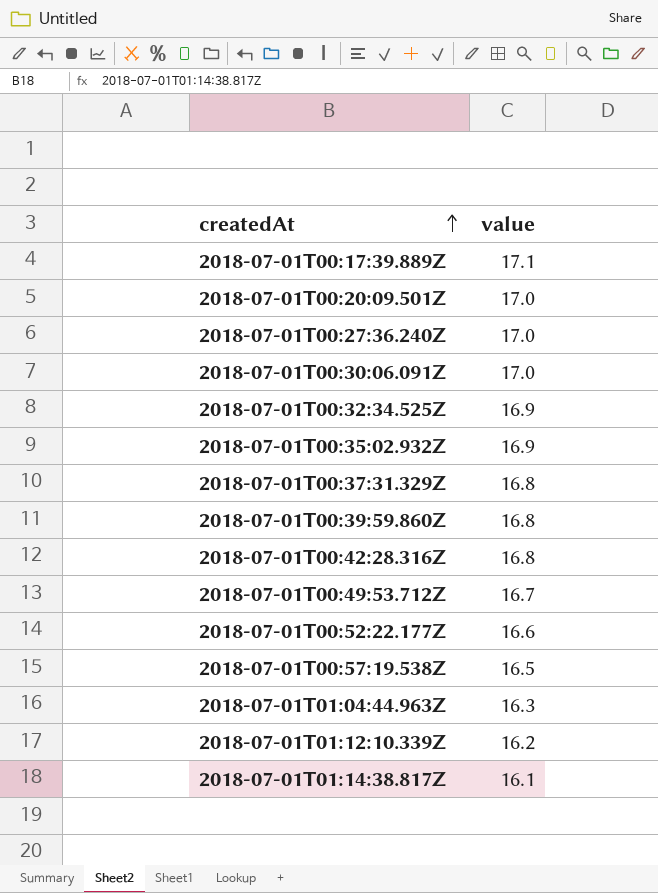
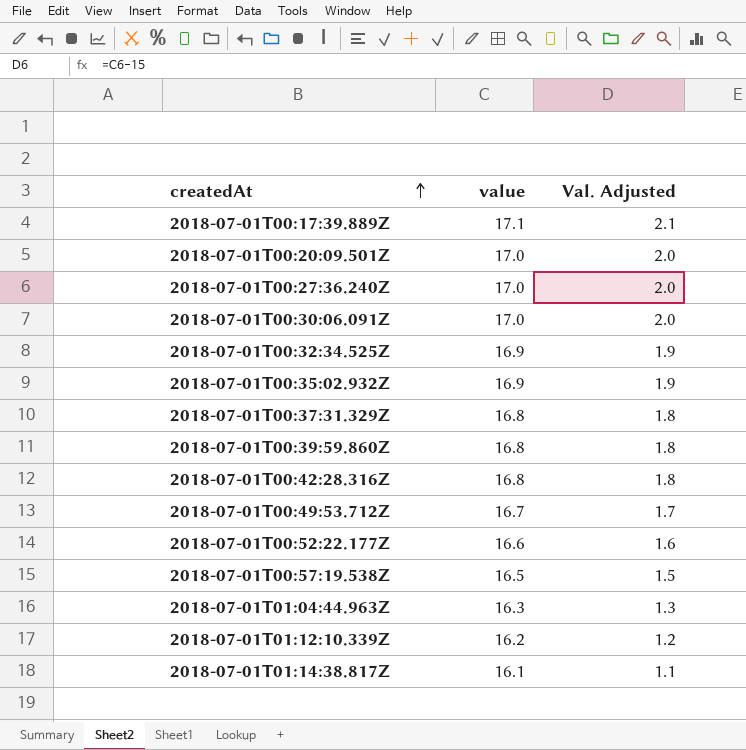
column Val. Adjusted | formula: none -> [value] - 15

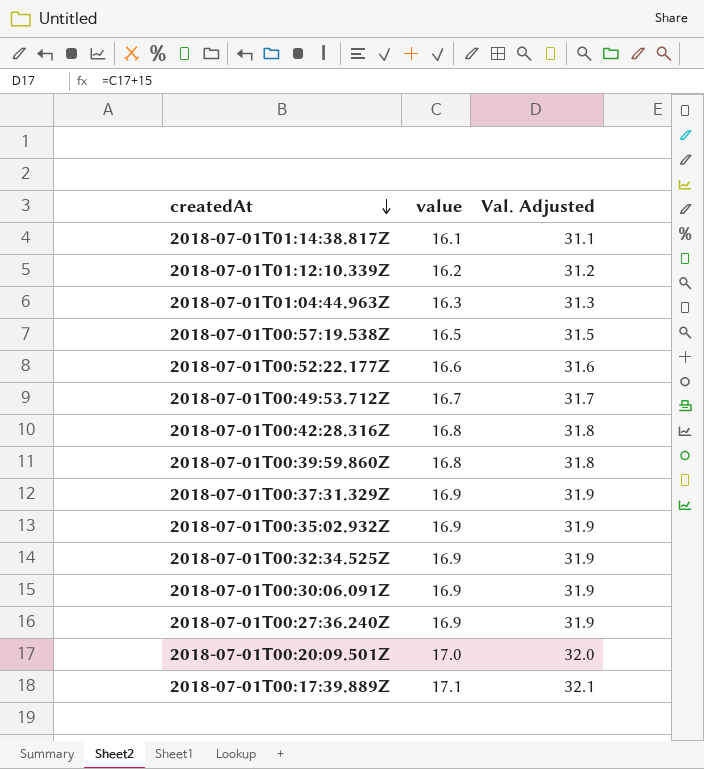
row order: createdAt ascending -> createdAt descending
column Val. Adjusted | formula: [value] - 15 -> [value] + 15
2018-07-01T00:37:31.329Z | value: 16.8 -> 16.9
2018-07-01T00:30:06.091Z | value: 17.0 -> 16.9
2018-07-01T00:27:36.240Z | value: 17.0 -> 16.9

